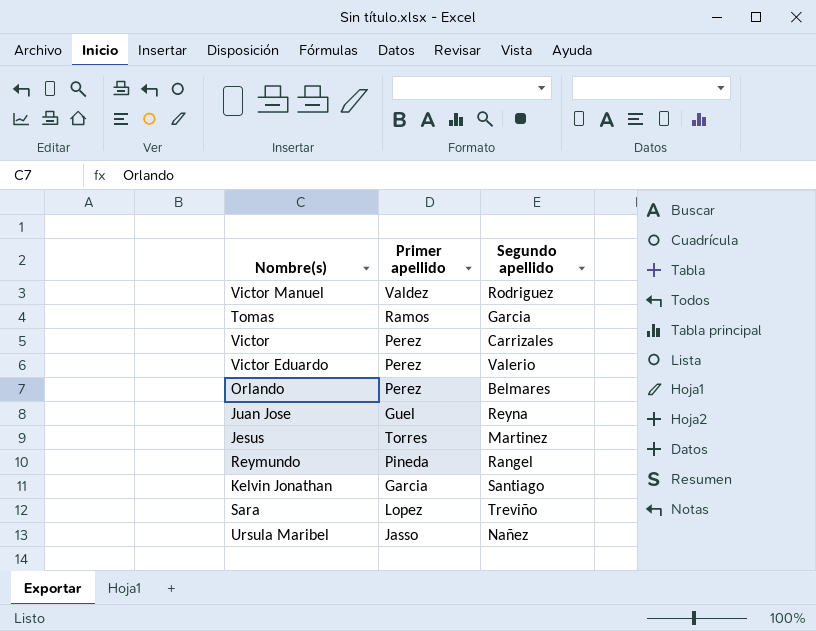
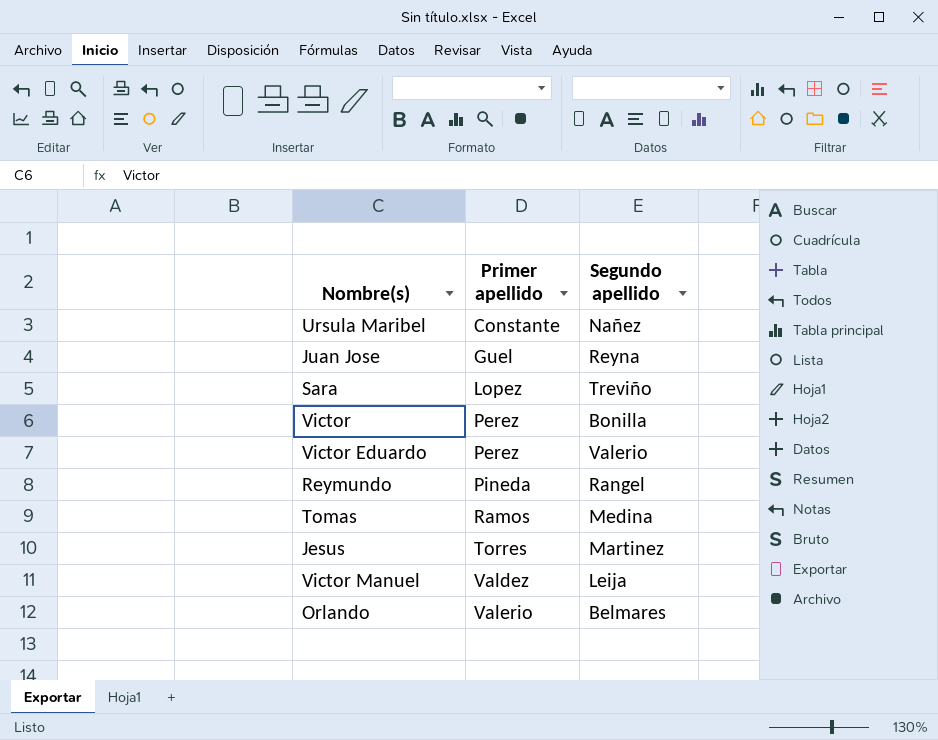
row order: none -> Primer apellido ascending
row Kelvin Jonathan: Garcia | Santiago -> none
Ursula Maribel | Primer apellido: Jasso -> Constante
Victor | Segundo apellido: Carrizales -> Bonilla
Tomas | Segundo apellido: Garcia -> Medina
Victor Manuel | Segundo apellido: Rodriguez -> Leija
Orlando | Primer apellido: Perez -> Valerio

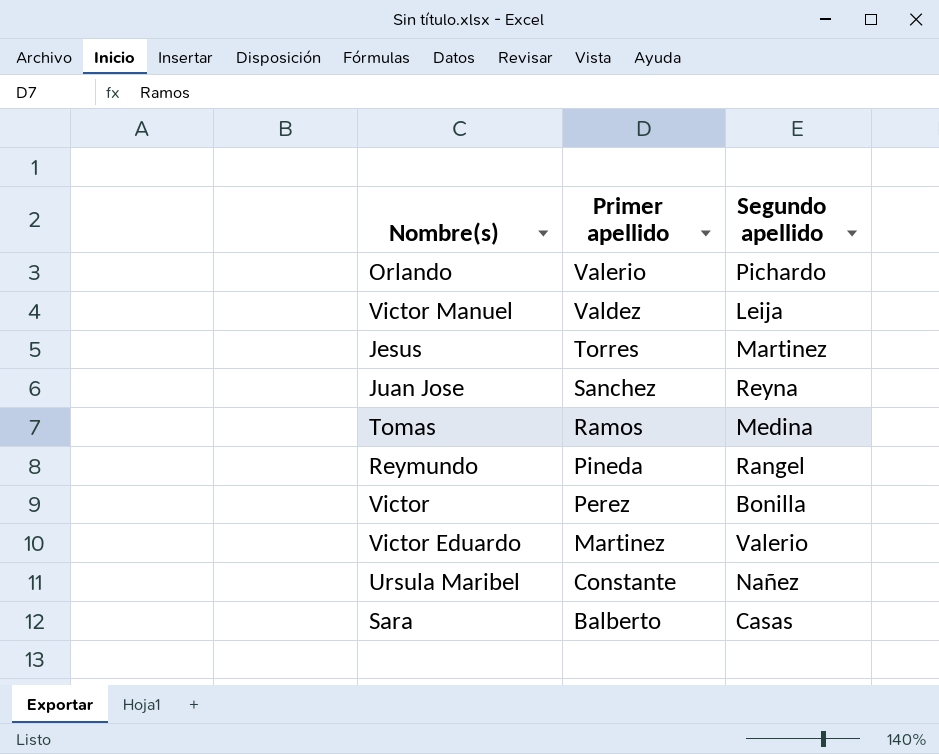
row order: Primer apellido ascending -> Primer apellido descending
Orlando | Segundo apellido: Belmares -> Pichardo
Juan Jose | Primer apellido: Guel -> Sanchez
Victor Eduardo | Primer apellido: Perez -> Martinez
Sara | Primer apellido: Lopez -> Balberto
Sara | Segundo apellido: Treviño -> Casas

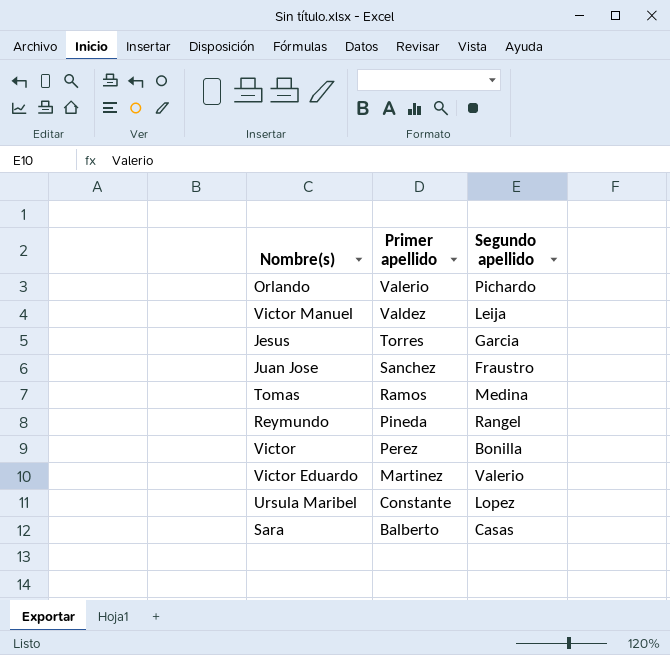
Jesus | Segundo apellido: Martinez -> Garcia
Juan Jose | Segundo apellido: Reyna -> Fraustro
Ursula Maribel | Segundo apellido: Nañez -> Lopez

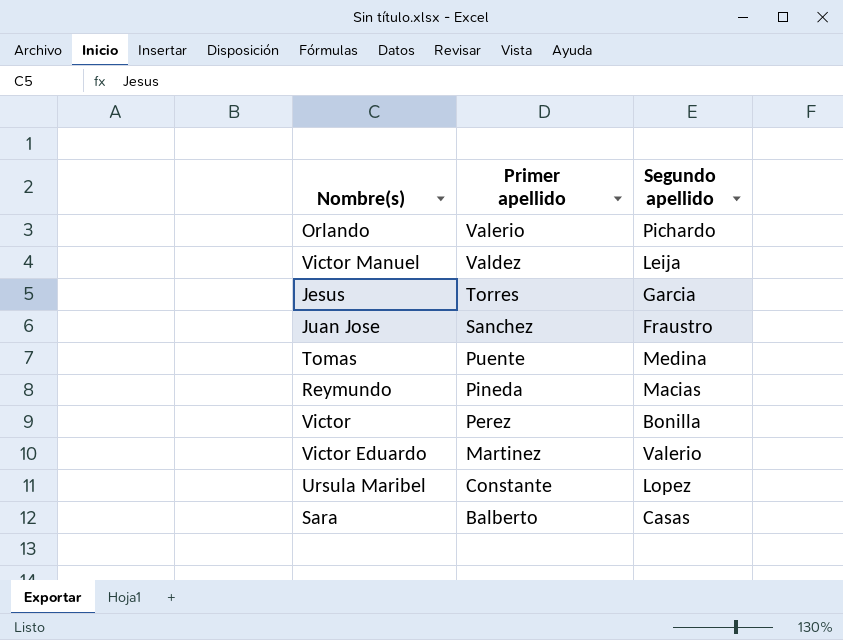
Tomas | Primer apellido: Ramos -> Puente
Reymundo | Segundo apellido: Rangel -> Macias

